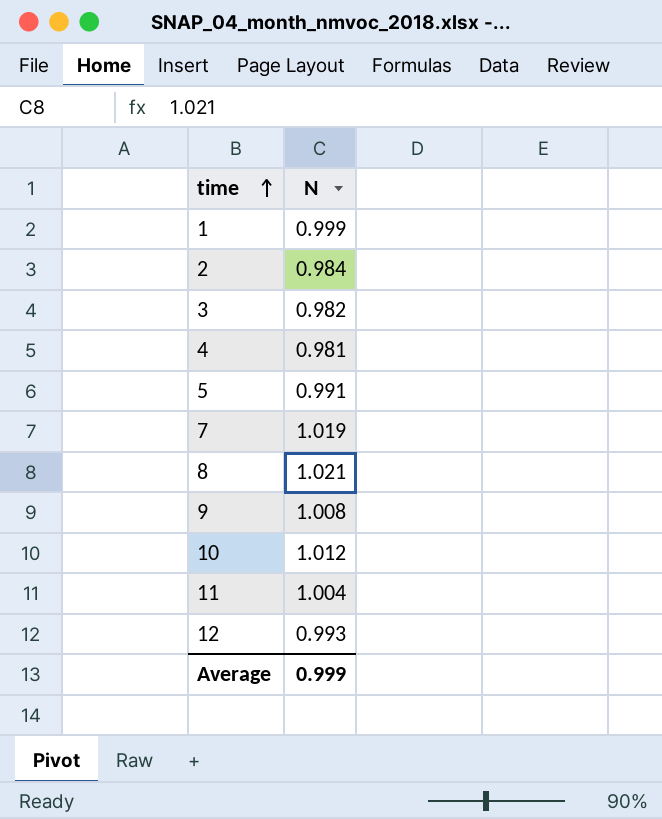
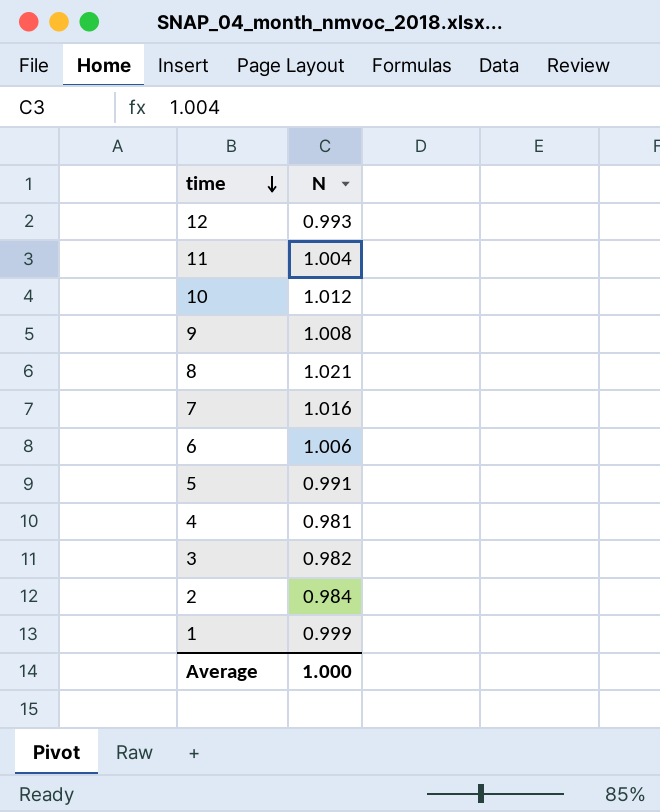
row order: time ascending -> time descending
7 | N: 1.019 -> 1.016
row 6: none -> 1.006
Average | N: 0.999 -> 1.000

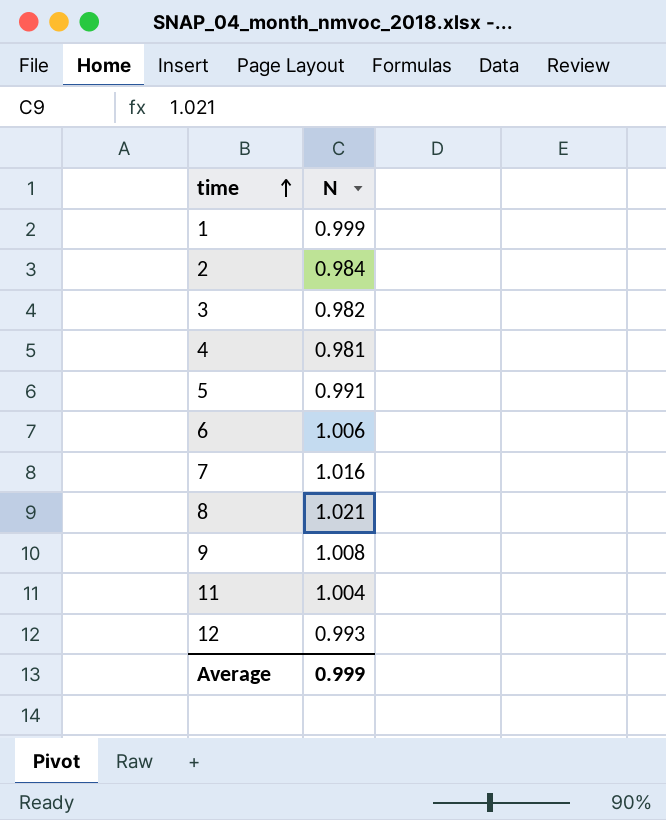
row order: time descending -> time ascending
row 10: 1.012 -> none
Average | N: 1.000 -> 0.999

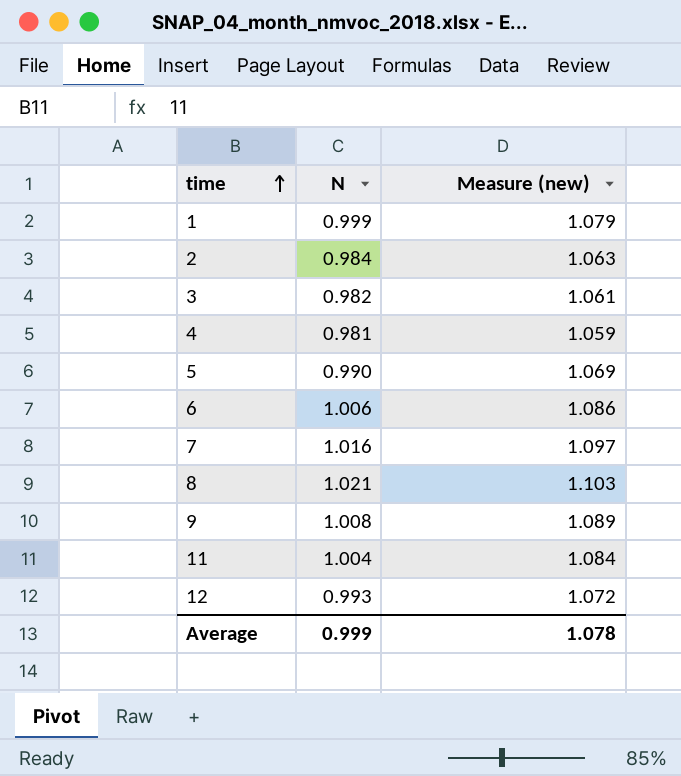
column Measure (new) | formula: none -> [N] * 1.08
5 | N: 0.991 -> 0.990

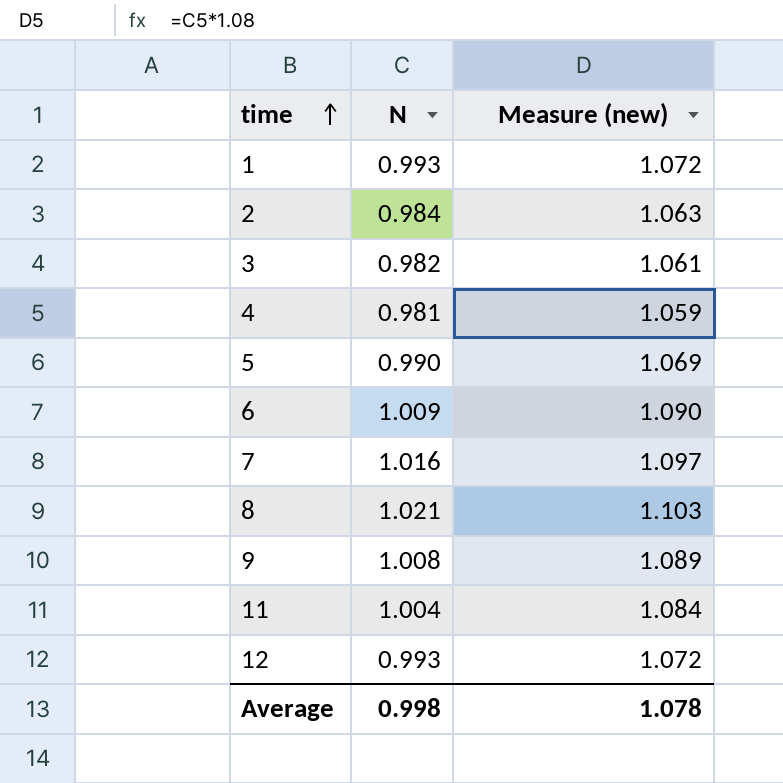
1 | N: 0.999 -> 0.993
1 | Measure (new): 1.079 -> 1.072
6 | N: 1.006 -> 1.009
6 | Measure (new): 1.086 -> 1.090
Average | N: 0.999 -> 0.998

